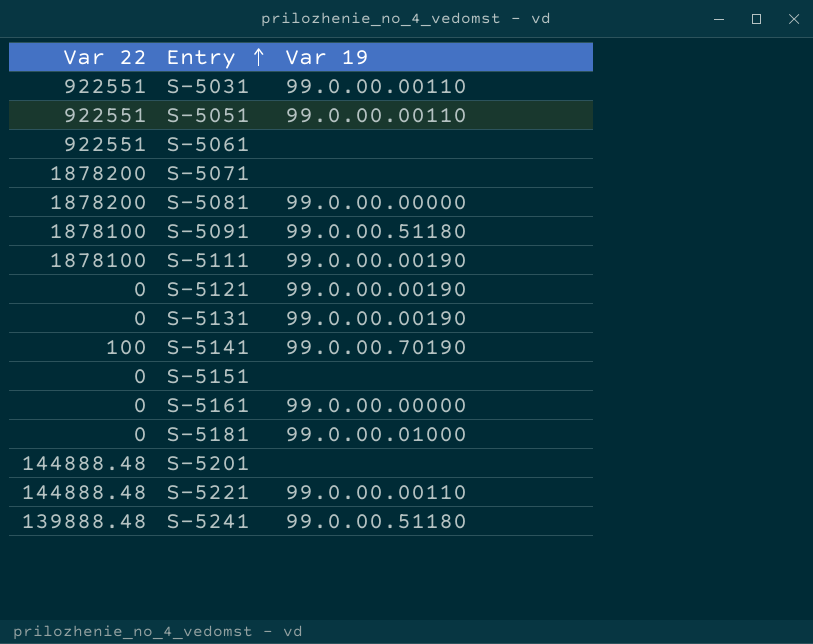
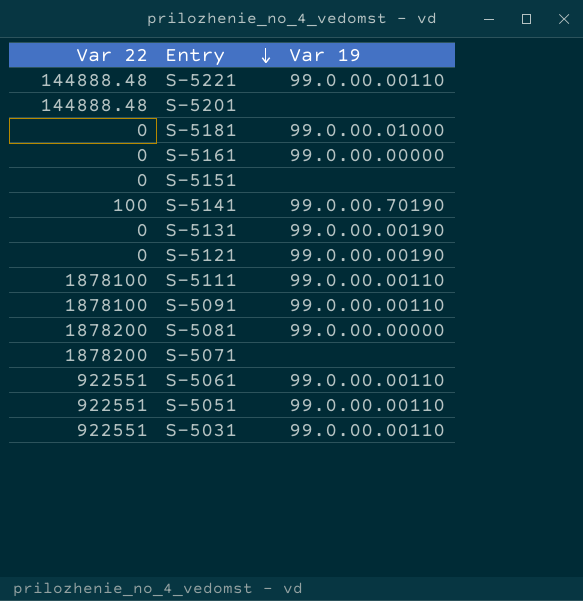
row order: Entry ascending -> Entry descending
row S-5241: 139888.48 | 99.0.00.51180 -> none
S-5111 | Var 19: 99.0.00.00190 -> 99.0.00.00110
S-5091 | Var 19: 99.0.00.51180 -> 99.0.00.00110
S-5061 | Var 19: none -> 99.0.00.00110

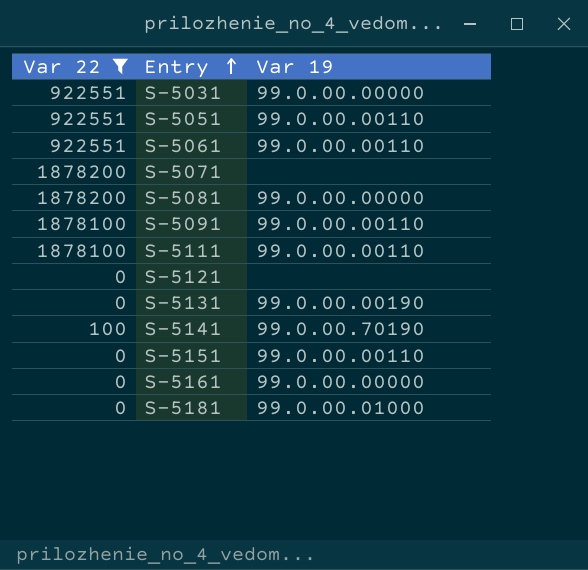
filter: none -> Var 22 != 144888.48
row order: Entry descending -> Entry ascending
S-5031 | Var 19: 99.0.00.00110 -> 99.0.00.00000
S-5121 | Var 19: 99.0.00.00190 -> none
S-5151 | Var 19: none -> 99.0.00.00110

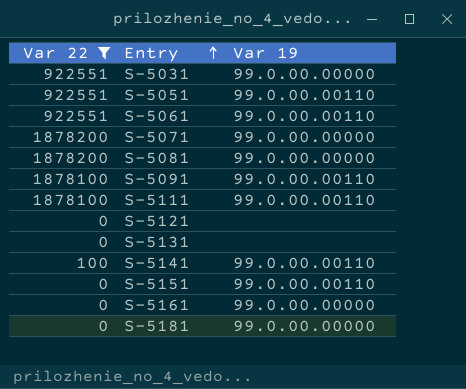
S-5071 | Var 19: none -> 99.0.00.00000
S-5131 | Var 19: 99.0.00.00190 -> none
S-5141 | Var 19: 99.0.00.70190 -> 99.0.00.00110
S-5181 | Var 19: 99.0.00.01000 -> 99.0.00.00000

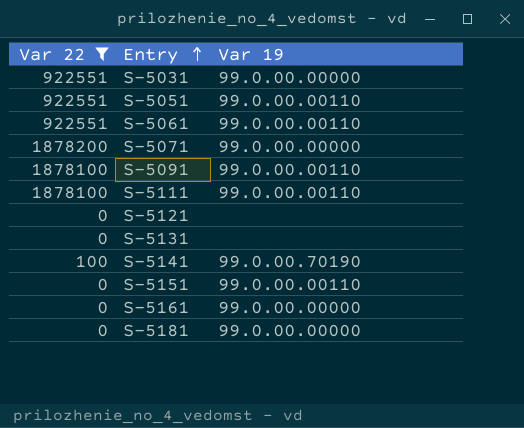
row S-5081: 1878200 | 99.0.00.00000 -> none
S-5141 | Var 19: 99.0.00.00110 -> 99.0.00.70190

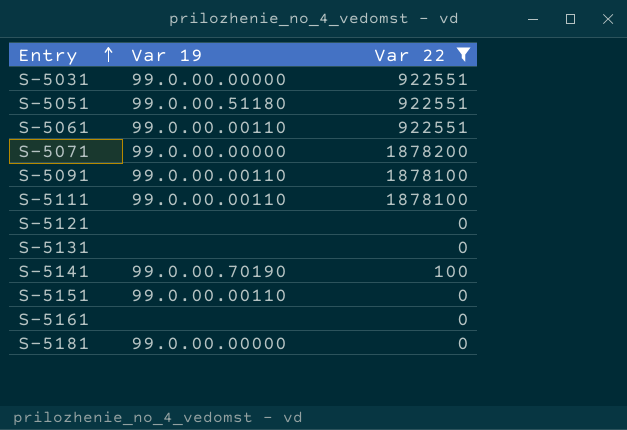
column Var 22 | position: 1 -> 3
S-5051 | Var 19: 99.0.00.00110 -> 99.0.00.51180
S-5161 | Var 19: 99.0.00.00000 -> none

